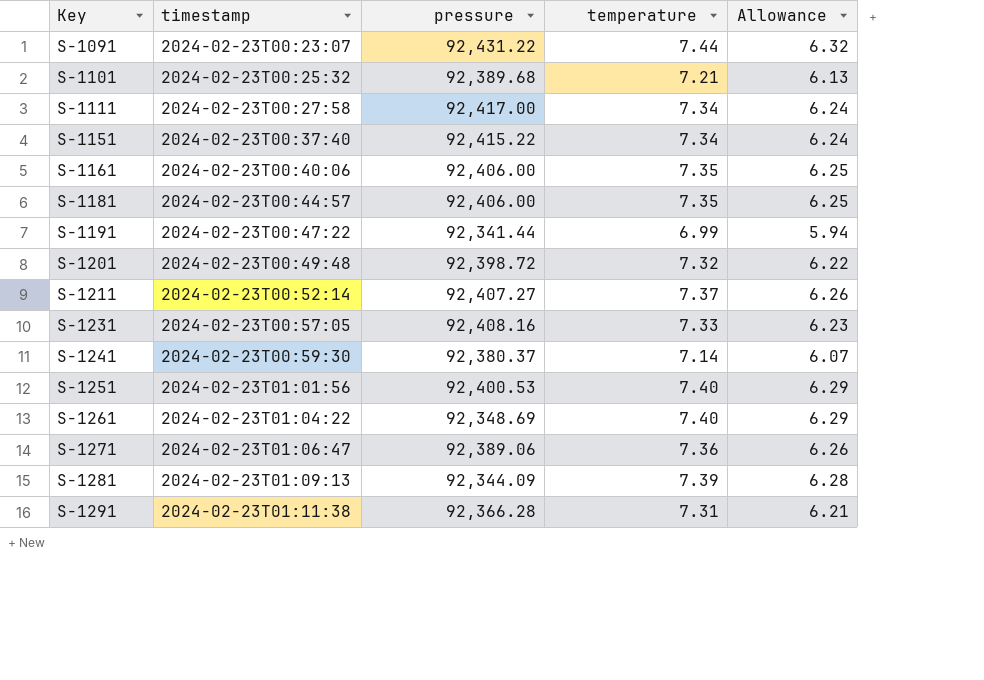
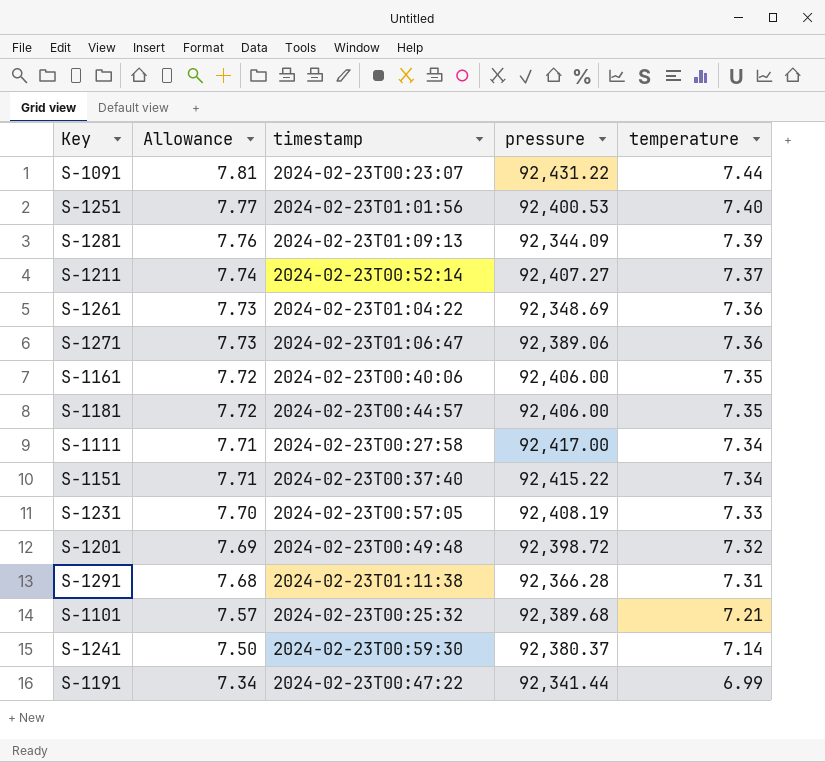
row order: Key ascending -> Allowance descending
column Allowance | formula: [temperature] * 0.85 -> [temperature] * 1.05
column Allowance | position: 5 -> 2
S-1261 | temperature: 7.40 -> 7.36
S-1231 | pressure: 92,408.16 -> 92,408.19

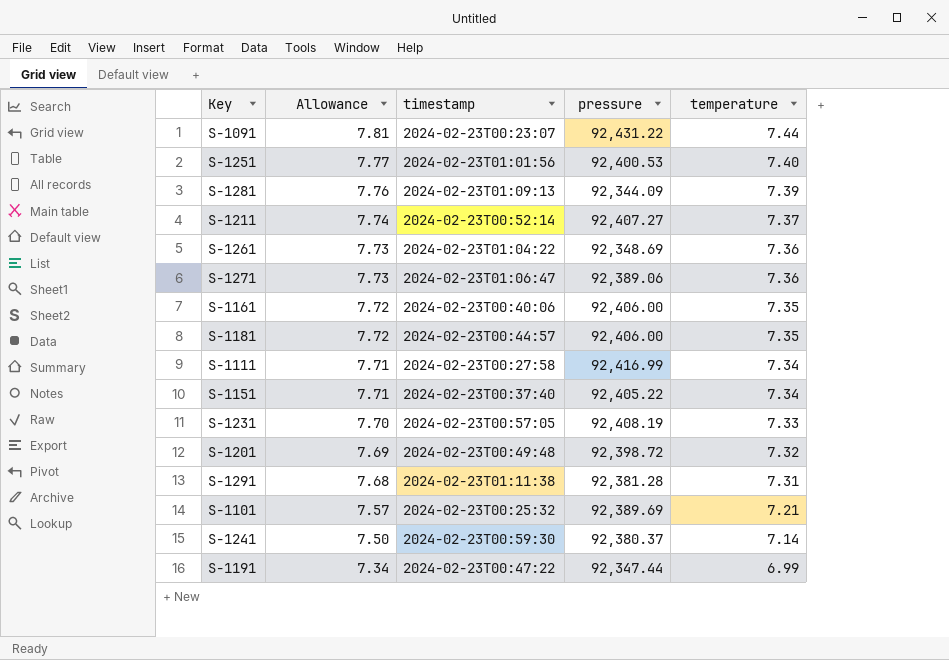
S-1111 | pressure: 92,417.00 -> 92,416.99
S-1151 | pressure: 92,415.22 -> 92,405.22
S-1291 | pressure: 92,366.28 -> 92,381.28
S-1101 | pressure: 92,389.68 -> 92,389.69
S-1191 | pressure: 92,341.44 -> 92,347.44

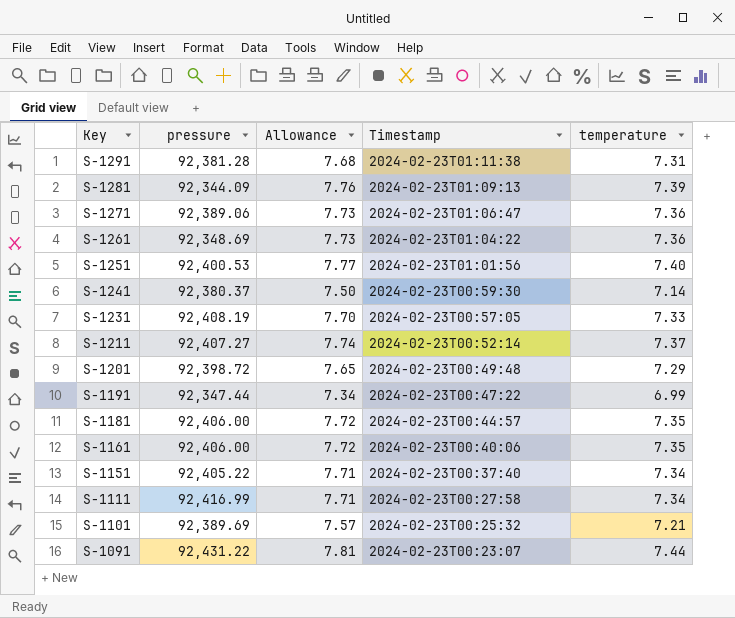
row order: Allowance descending -> Key descending
column pressure | position: 4 -> 2
column name: timestamp -> Timestamp
S-1201 | Allowance: 7.69 -> 7.65
S-1201 | temperature: 7.32 -> 7.29

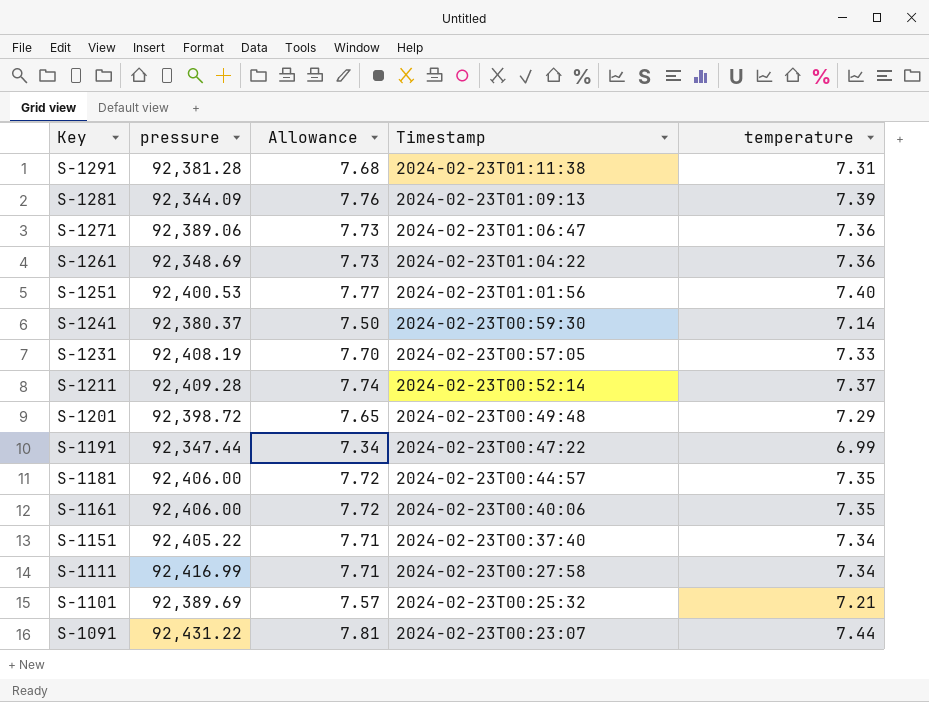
S-1211 | pressure: 92,407.27 -> 92,409.28

